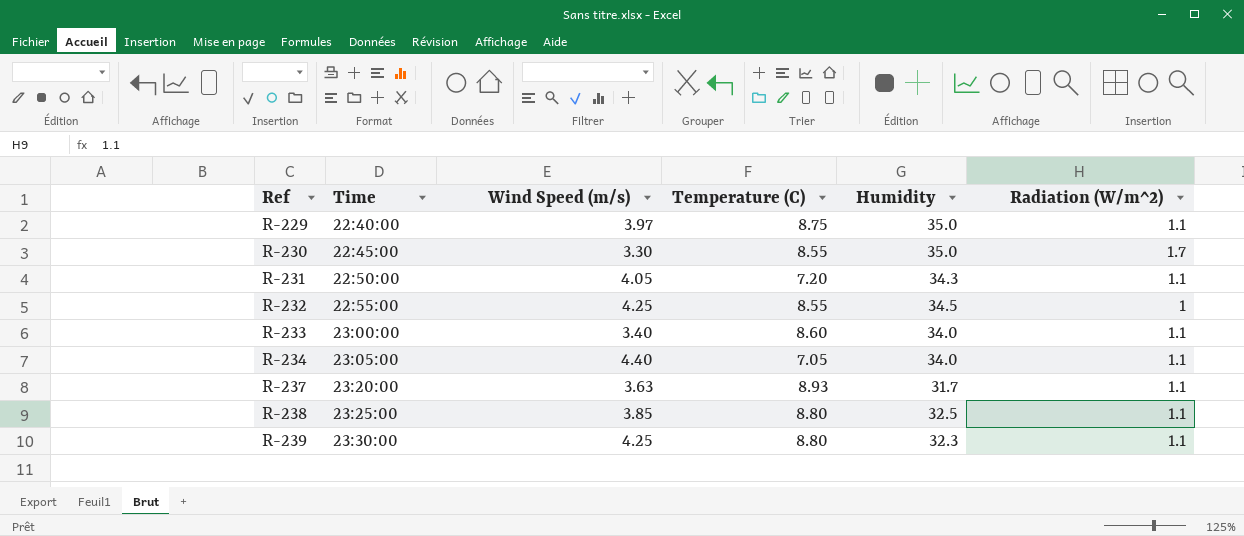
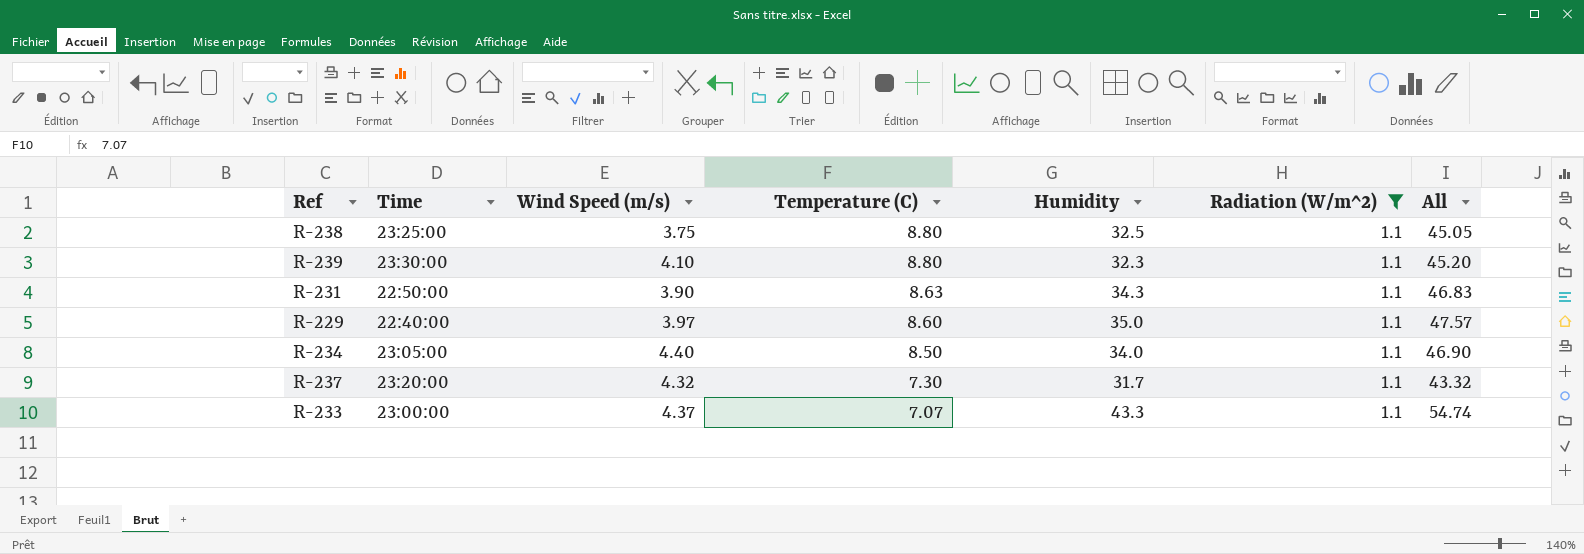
filter: none -> Radiation (W/m^2) = 1.1
row order: Ref ascending -> Temperature (C) descending
column All | formula: none -> [Wind Speed (m/s)] + [Temperature (C)] + [Humidity]
R-238 | Wind Speed (m/s): 3.85 -> 3.75
R-239 | Wind Speed (m/s): 4.25 -> 4.10
R-231 | Wind Speed (m/s): 4.05 -> 3.90
R-231 | Temperature (C): 7.20 -> 8.63
R-229 | Temperature (C): 8.75 -> 8.60
R-234 | Temperature (C): 7.05 -> 8.50
R-237 | Wind Speed (m/s): 3.63 -> 4.32
R-237 | Temperature (C): 8.93 -> 7.30
R-233 | Wind Speed (m/s): 3.40 -> 4.37
R-233 | Temperature (C): 8.60 -> 7.07
R-233 | Humidity: 34.0 -> 43.3

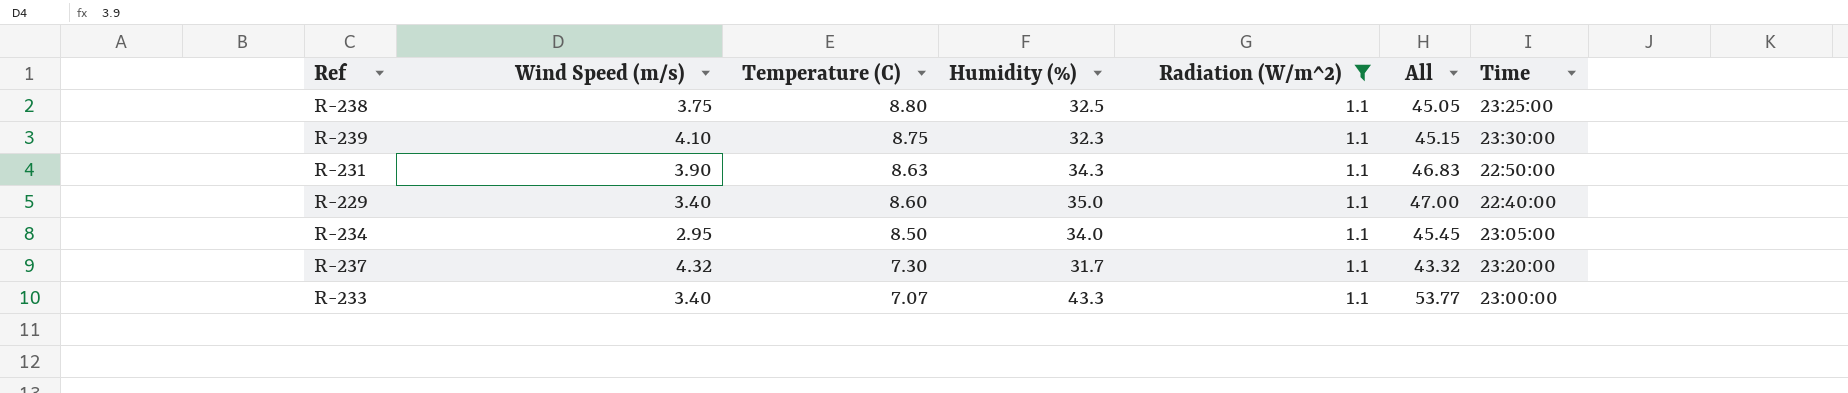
column name: Humidity -> Humidity (%)
column Time | position: 2 -> 7
R-239 | Temperature (C): 8.80 -> 8.75
R-239 | All: 45.20 -> 45.15
R-229 | Wind Speed (m/s): 3.97 -> 3.40
R-229 | All: 47.57 -> 47.00
R-234 | Wind Speed (m/s): 4.40 -> 2.95
R-234 | All: 46.90 -> 45.45
R-233 | Wind Speed (m/s): 4.37 -> 3.40
R-233 | All: 54.74 -> 53.77

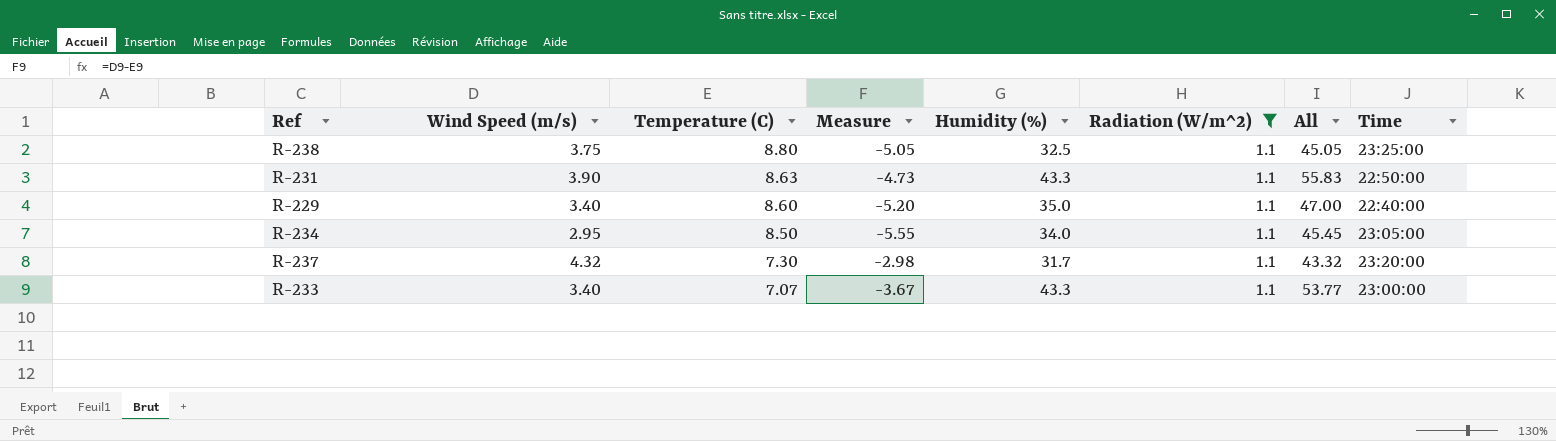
column Measure | formula: none -> [Wind Speed (m/s)] - [Temperature (C)]
row R-239: 4.10 | 8.75 | 32.3 | 1.1 | 45.15 | 23:30:00 -> none
R-231 | Humidity (%): 34.3 -> 43.3
R-231 | All: 46.83 -> 55.83

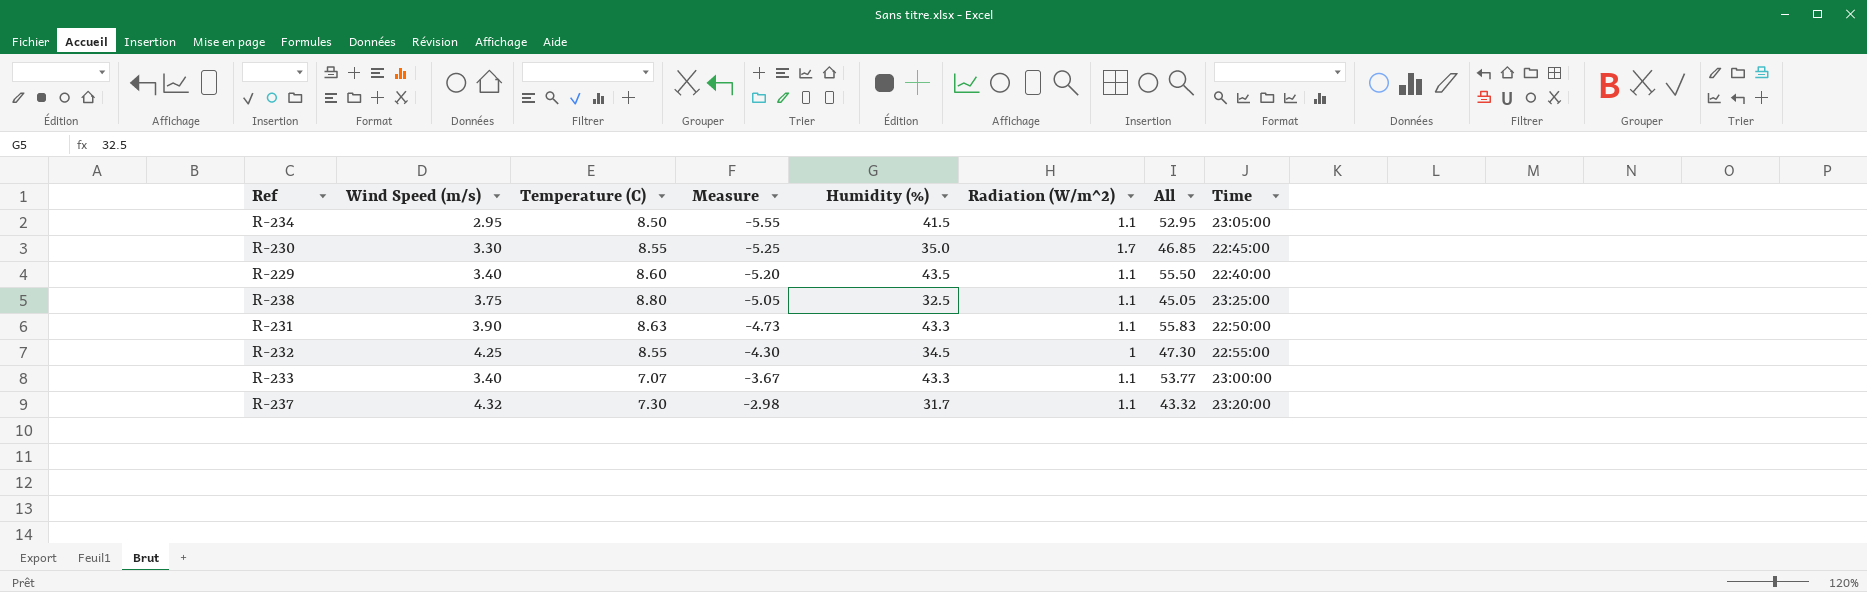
filter: Radiation (W/m^2) = 1.1 -> none
row order: Temperature (C) descending -> Measure ascending
R-234 | Humidity (%): 34.0 -> 41.5
R-234 | All: 45.45 -> 52.95
R-229 | Humidity (%): 35.0 -> 43.5
R-229 | All: 47.00 -> 55.50

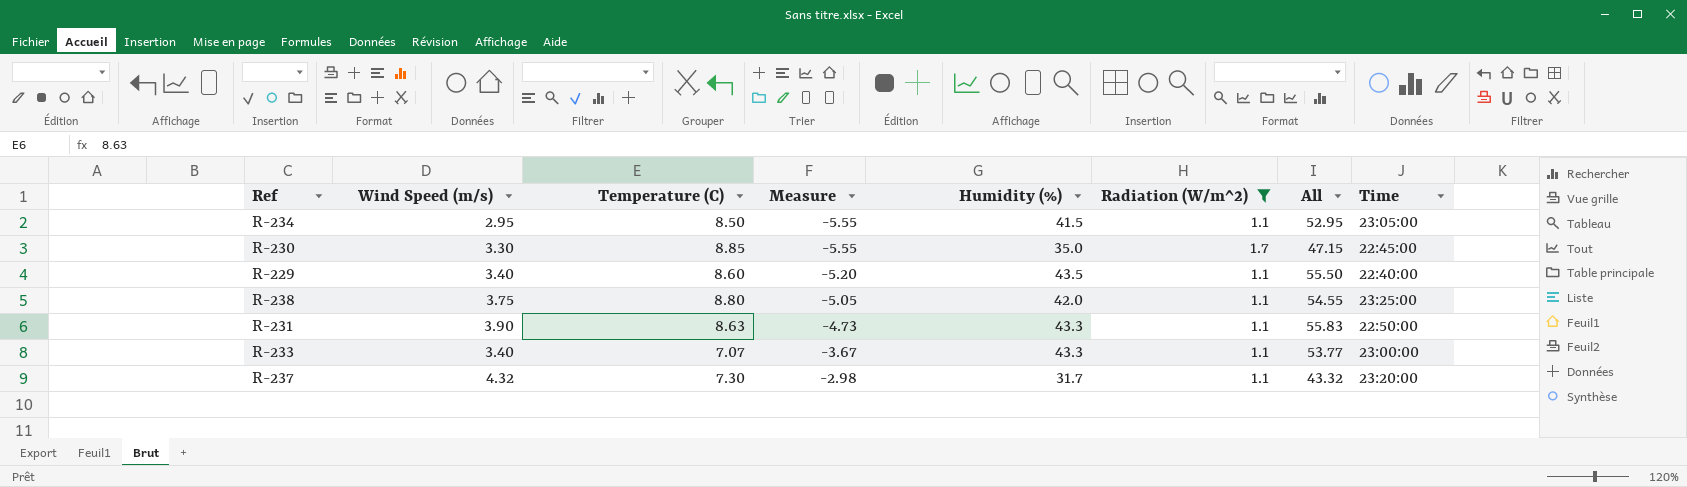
filter: none -> Radiation (W/m^2) != 1
R-230 | Temperature (C): 8.55 -> 8.85
R-230 | Measure: -5.25 -> -5.55
R-230 | All: 46.85 -> 47.15
R-238 | Humidity (%): 32.5 -> 42.0
R-238 | All: 45.05 -> 54.55

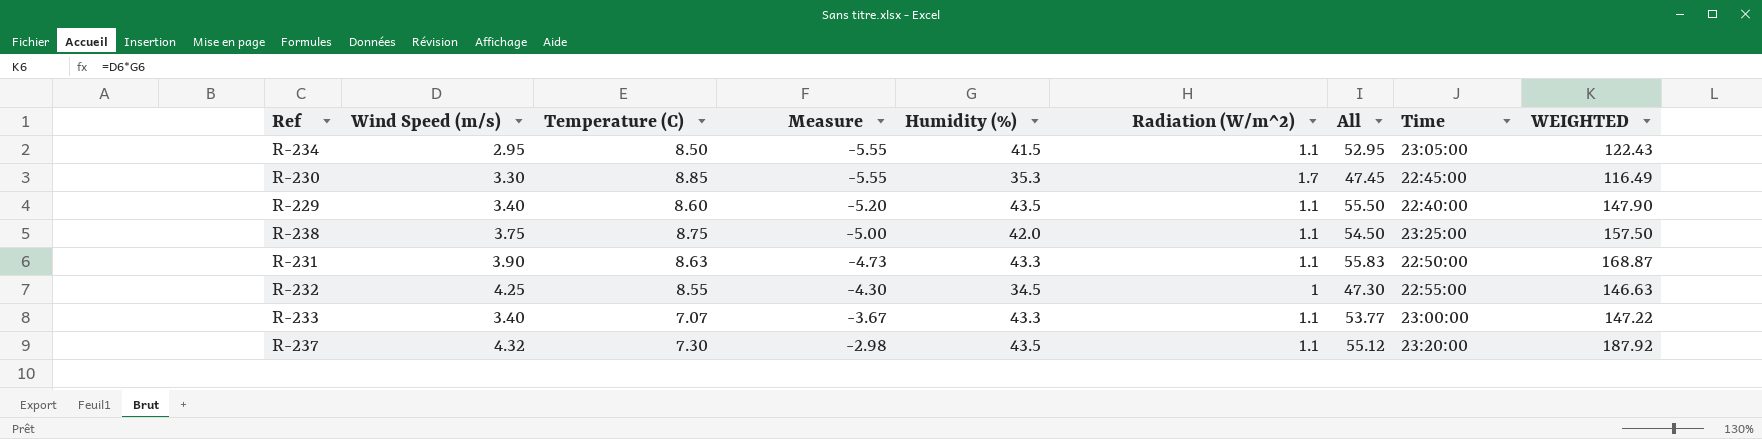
filter: Radiation (W/m^2) != 1 -> none
column WEIGHTED | formula: none -> [Wind Speed (m/s)] * [Humidity (%)]
R-230 | Humidity (%): 35.0 -> 35.3
R-230 | All: 47.15 -> 47.45
R-238 | Temperature (C): 8.80 -> 8.75
R-238 | Measure: -5.05 -> -5.00
R-238 | All: 54.55 -> 54.50
R-237 | Humidity (%): 31.7 -> 43.5
R-237 | All: 43.32 -> 55.12

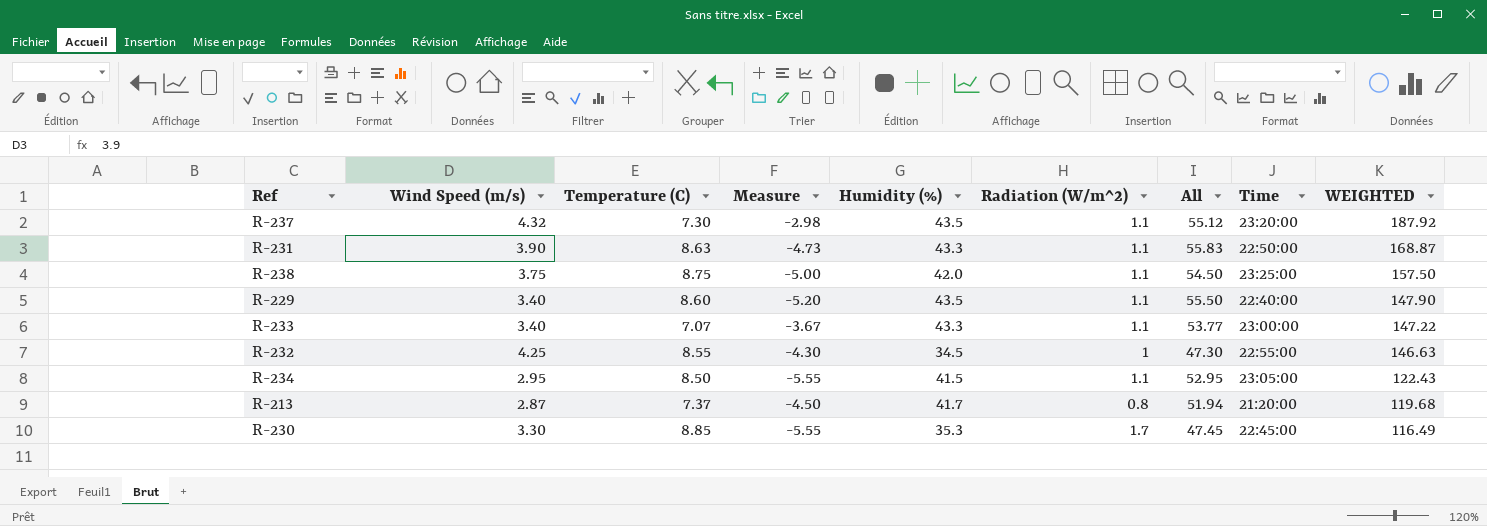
row order: Measure ascending -> WEIGHTED descending
row R-213: none -> 2.87 | 7.37 | -4.50 | 41.7 | 0.8 | 51.94 | 21:20:00 | 119.68

